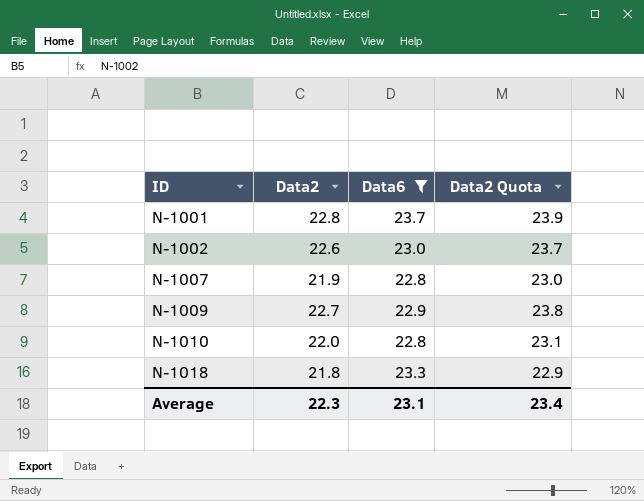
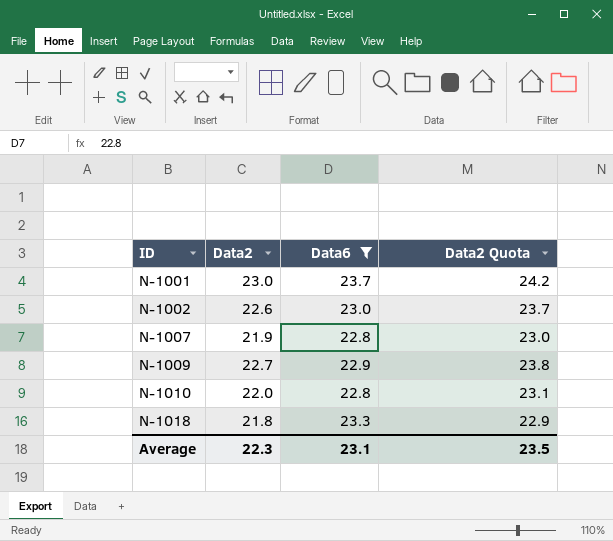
N-1001 | Data2: 22.8 -> 23.0
N-1001 | Data2 Quota: 23.9 -> 24.2
Average | Data2 Quota: 23.4 -> 23.5

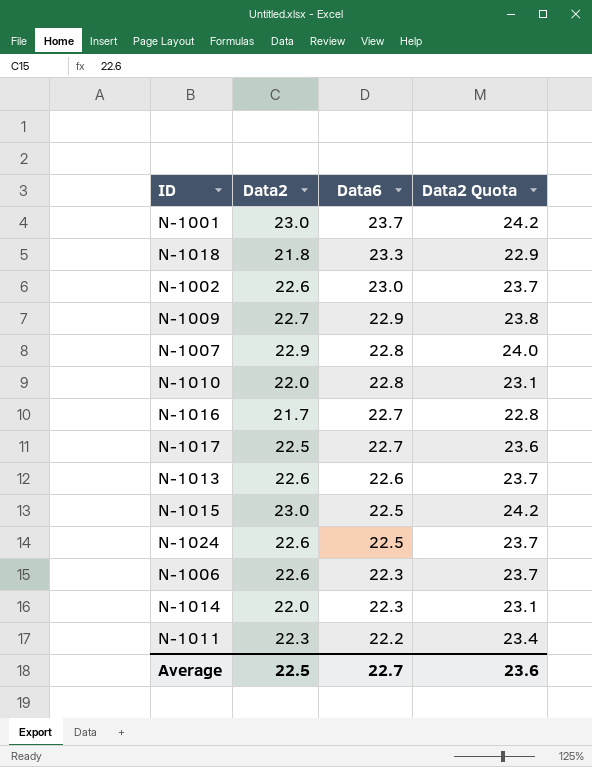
filter: Data6 >= 22.8 -> none
row order: ID ascending -> Data6 descending
N-1007 | Data2: 21.9 -> 22.9
N-1007 | Data2 Quota: 23.0 -> 24.0
Average | Data2: 22.3 -> 22.5
Average | Data6: 23.1 -> 22.7
Average | Data2 Quota: 23.5 -> 23.6

